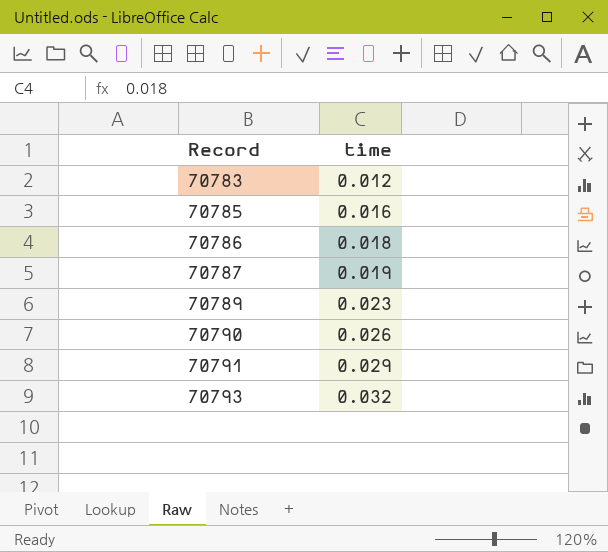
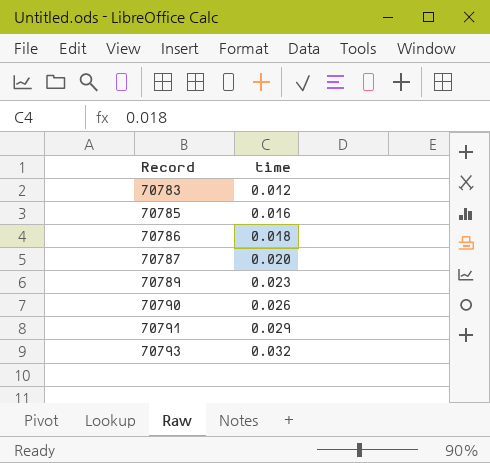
70787 | time: 0.019 -> 0.020

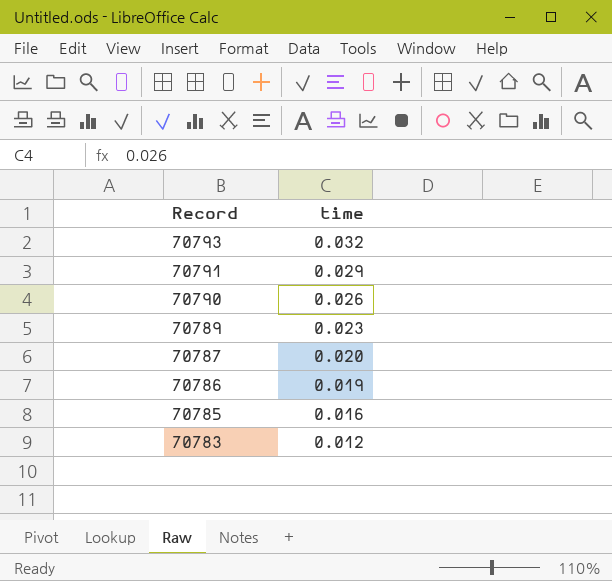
row order: Record ascending -> Record descending
70786 | time: 0.018 -> 0.019

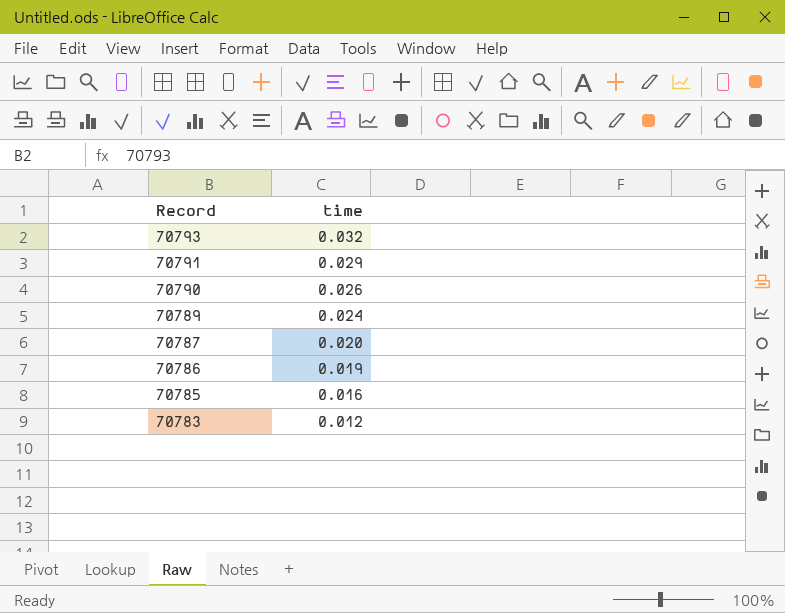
70789 | time: 0.023 -> 0.024

